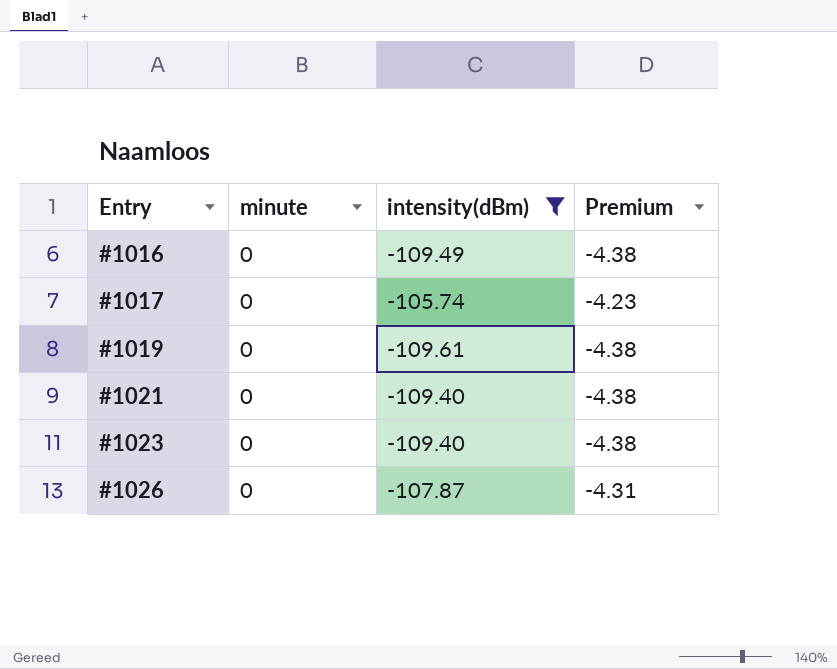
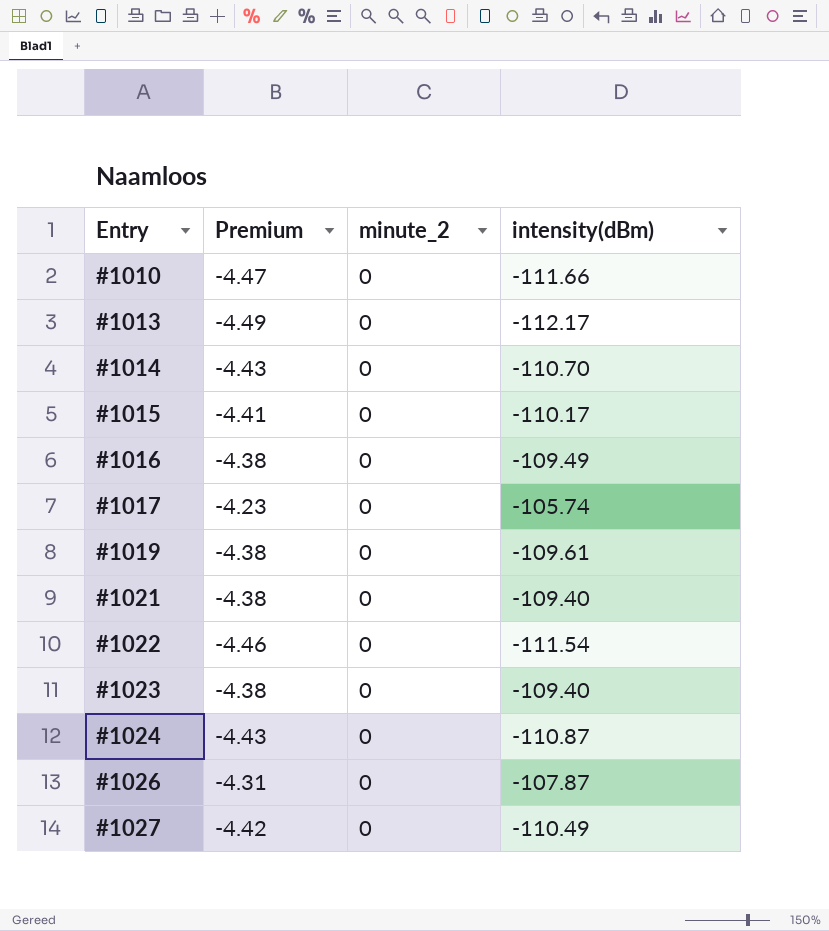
filter: intensity(dBm) >= -109.61 -> none
column Premium | position: 4 -> 2
column name: minute -> minute_2

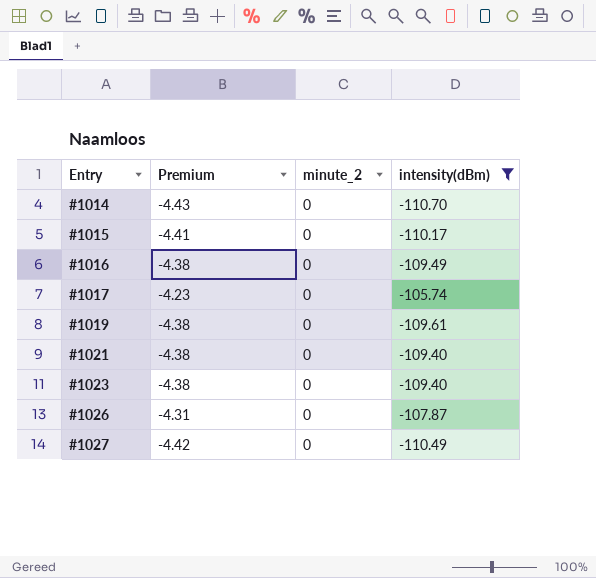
filter: none -> intensity(dBm) >= -110.70

